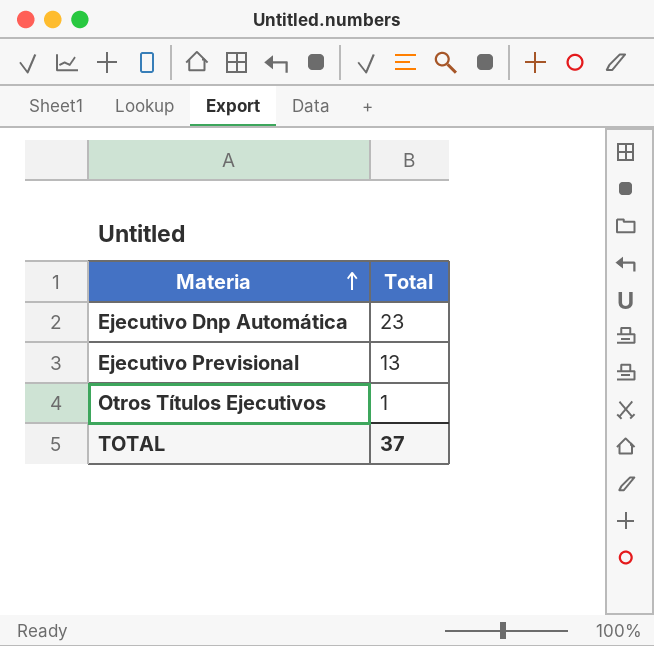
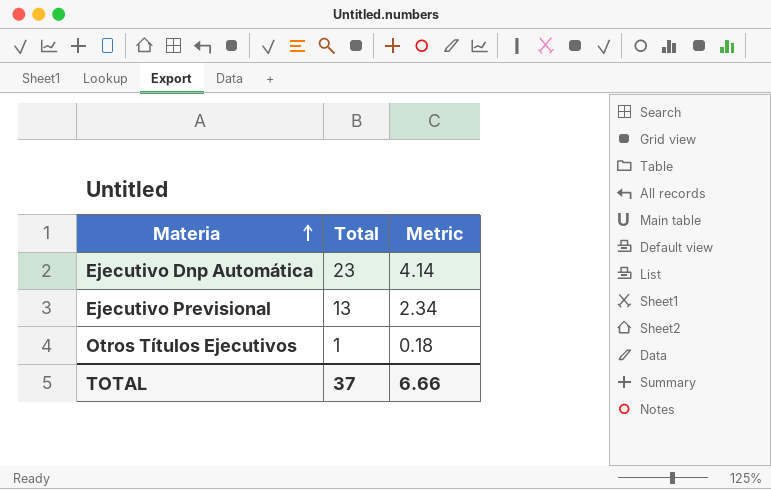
column Metric | formula: none -> [Total] * 0.18

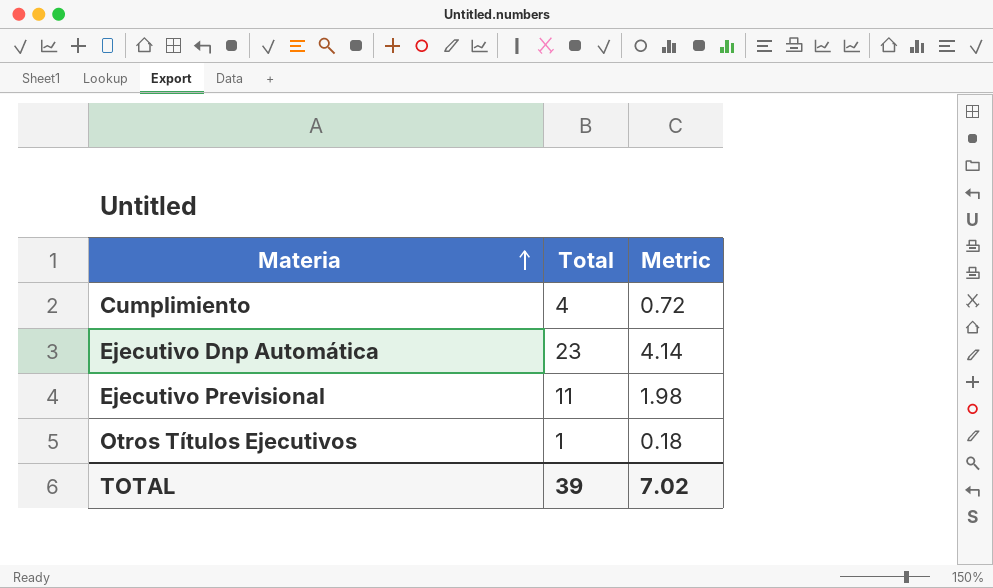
row Cumplimiento: none -> 4 | 0.72
Ejecutivo Previsional | Total: 13 -> 11
Ejecutivo Previsional | Metric: 2.34 -> 1.98
TOTAL | Total: 37 -> 39
TOTAL | Metric: 6.66 -> 7.02

